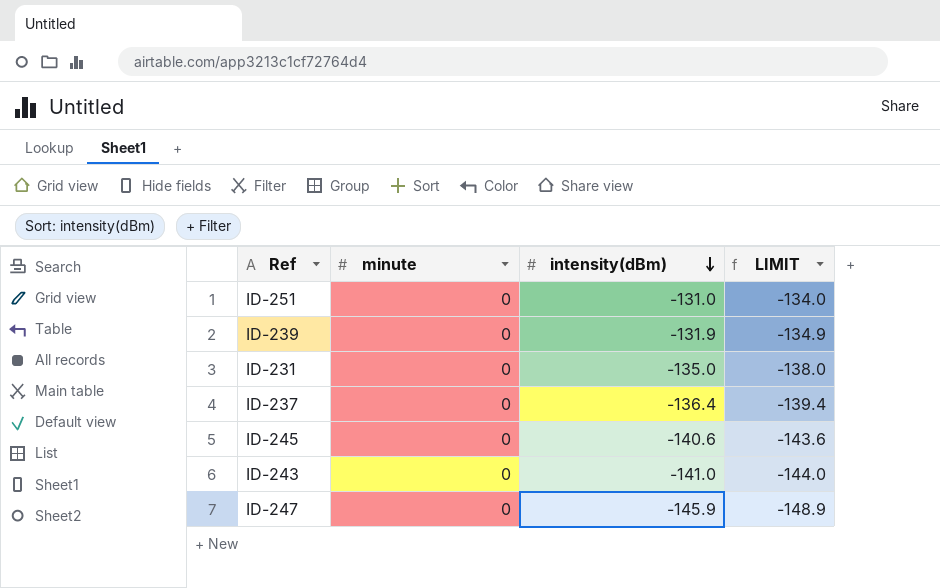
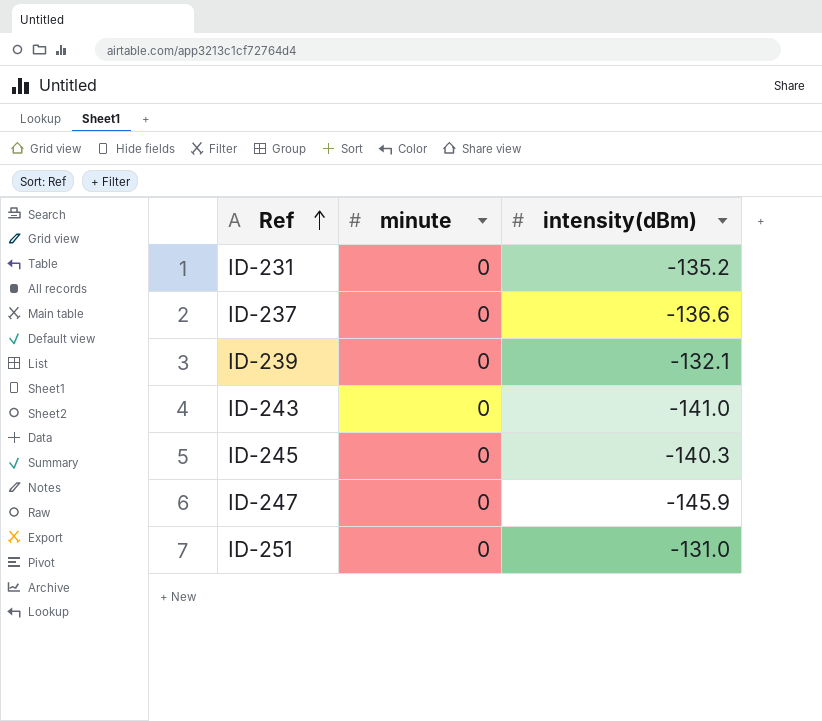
row order: intensity(dBm) descending -> Ref ascending
column LIMIT | formula: [intensity(dBm)] - 3 -> none
ID-231 | intensity(dBm): -135.0 -> -135.2
ID-237 | intensity(dBm): -136.4 -> -136.6
ID-239 | intensity(dBm): -131.9 -> -132.1
ID-245 | intensity(dBm): -140.6 -> -140.3

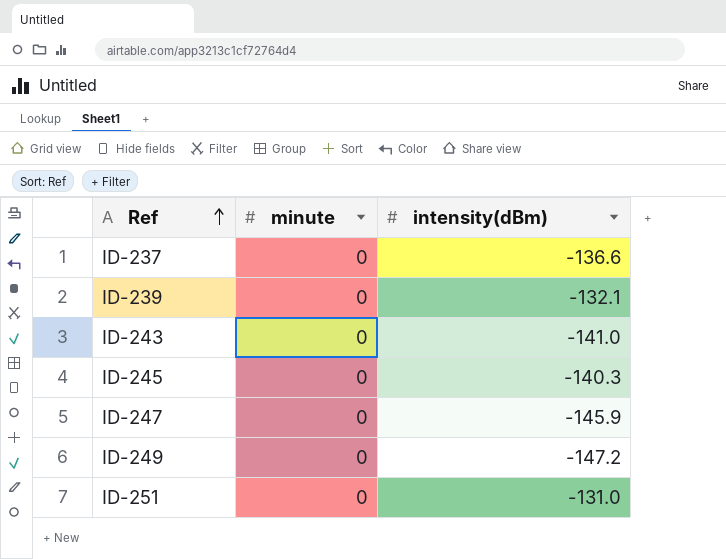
row ID-231: 0 | -135.2 -> none
row ID-249: none -> 0 | -147.2

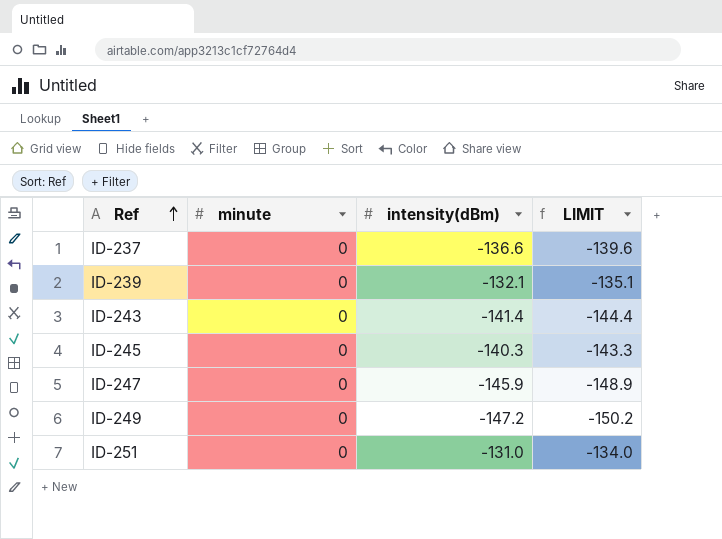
column LIMIT | formula: none -> [intensity(dBm)] - 3
ID-243 | intensity(dBm): -141.0 -> -141.4

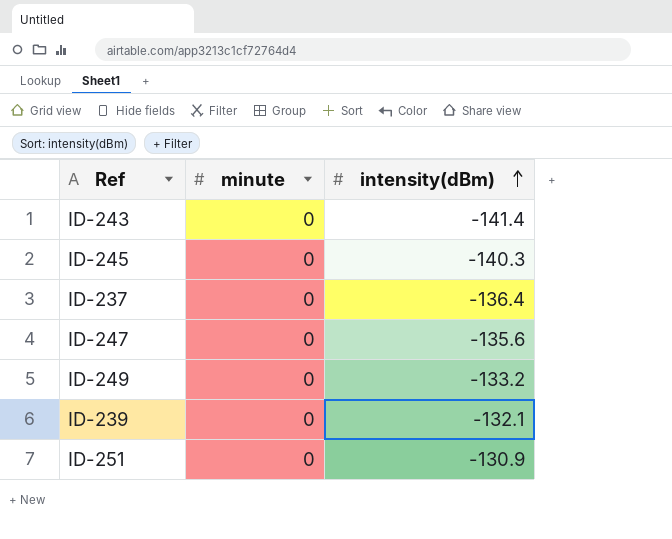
row order: Ref ascending -> intensity(dBm) ascending
column LIMIT | formula: [intensity(dBm)] - 3 -> none
ID-237 | intensity(dBm): -136.6 -> -136.4
ID-247 | intensity(dBm): -145.9 -> -135.6
ID-249 | intensity(dBm): -147.2 -> -133.2
ID-251 | intensity(dBm): -131.0 -> -130.9

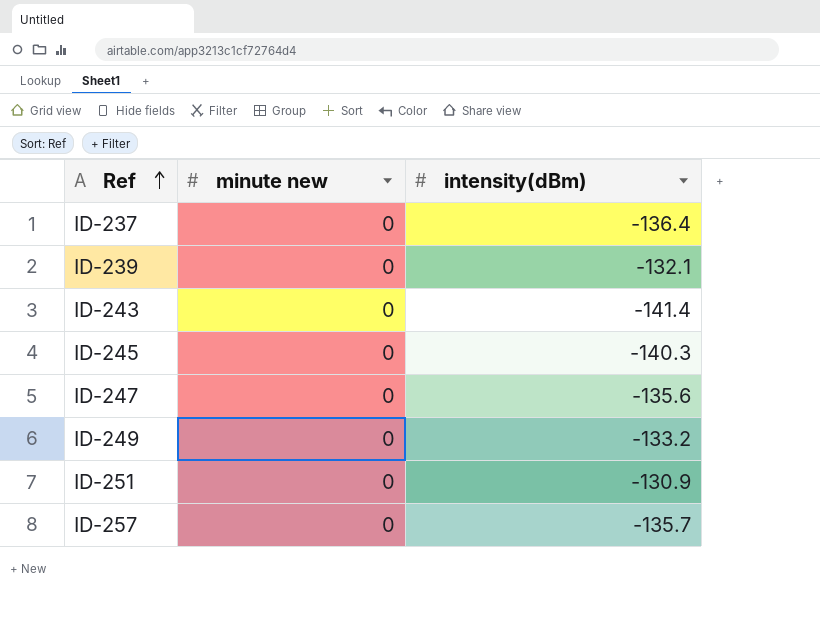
row order: intensity(dBm) ascending -> Ref ascending
column name: minute -> minute new
row ID-257: none -> 0 | -135.7

